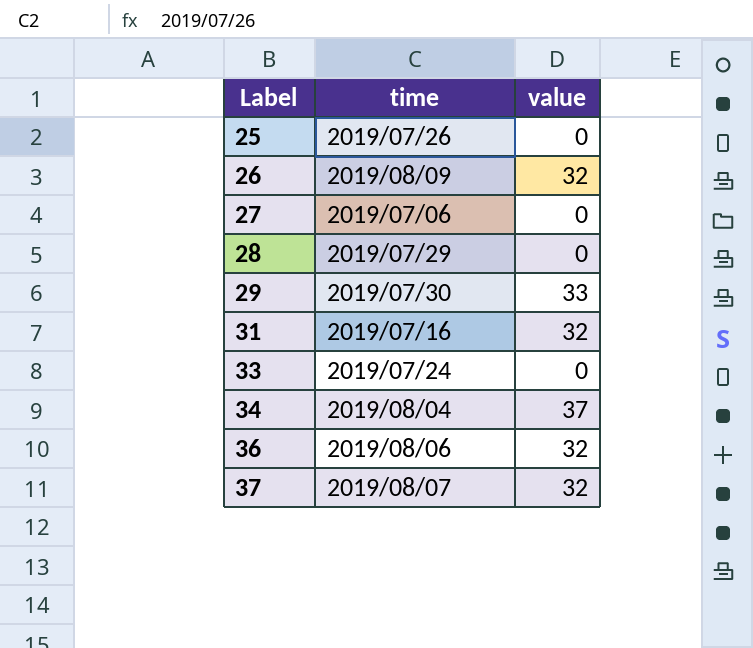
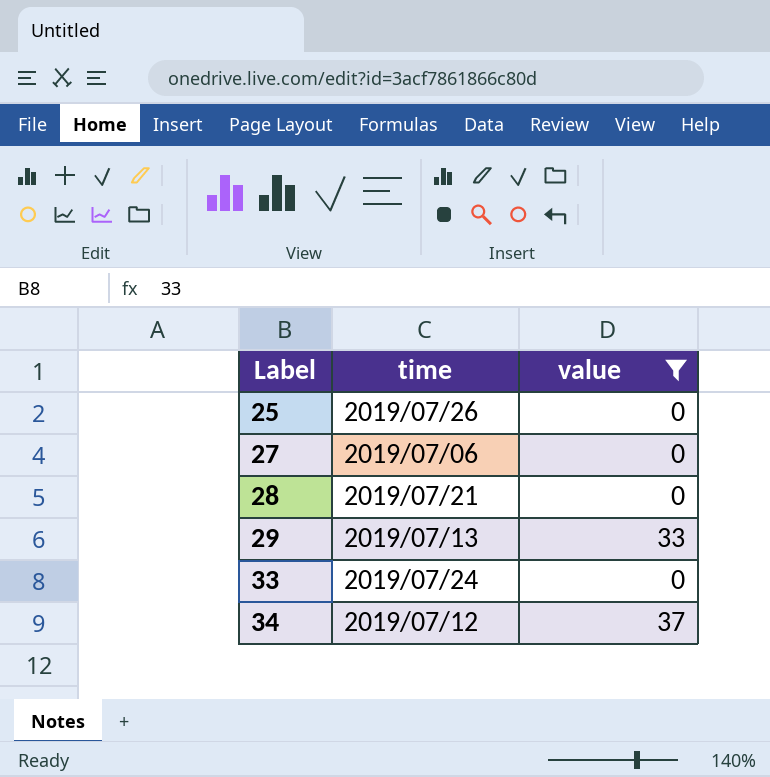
filter: none -> value != 32
28 | time: 2019/07/29 -> 2019/07/21
29 | time: 2019/07/30 -> 2019/07/13
34 | time: 2019/08/04 -> 2019/07/12

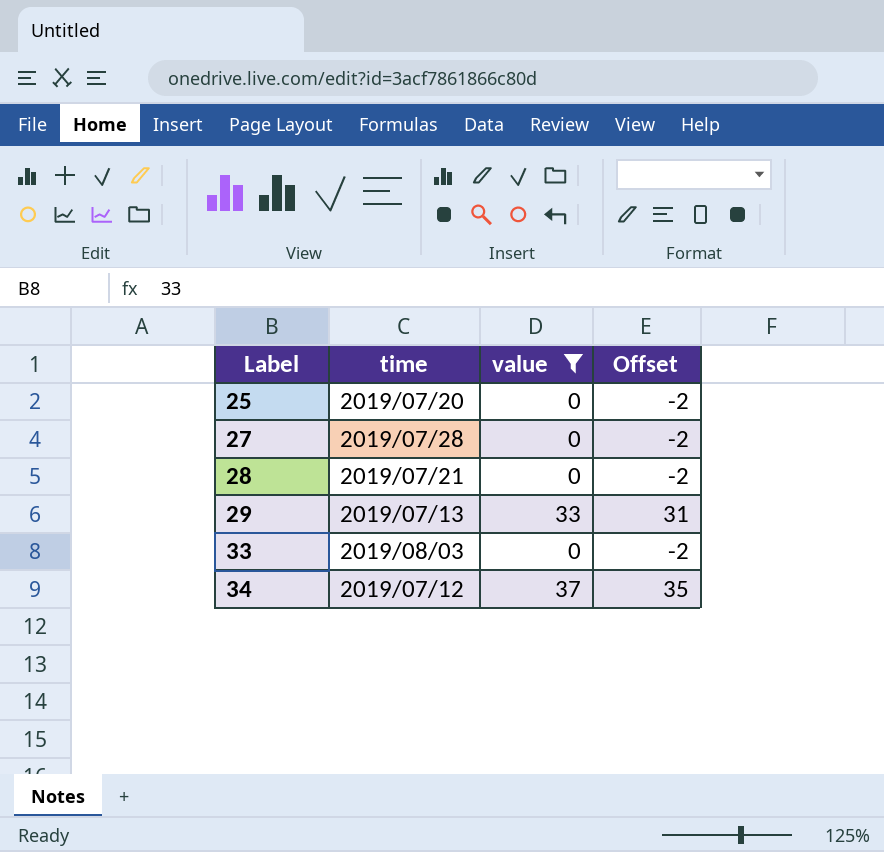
column Offset | formula: none -> [value] - 2
25 | time: 2019/07/26 -> 2019/07/20
27 | time: 2019/07/06 -> 2019/07/28
33 | time: 2019/07/24 -> 2019/08/03

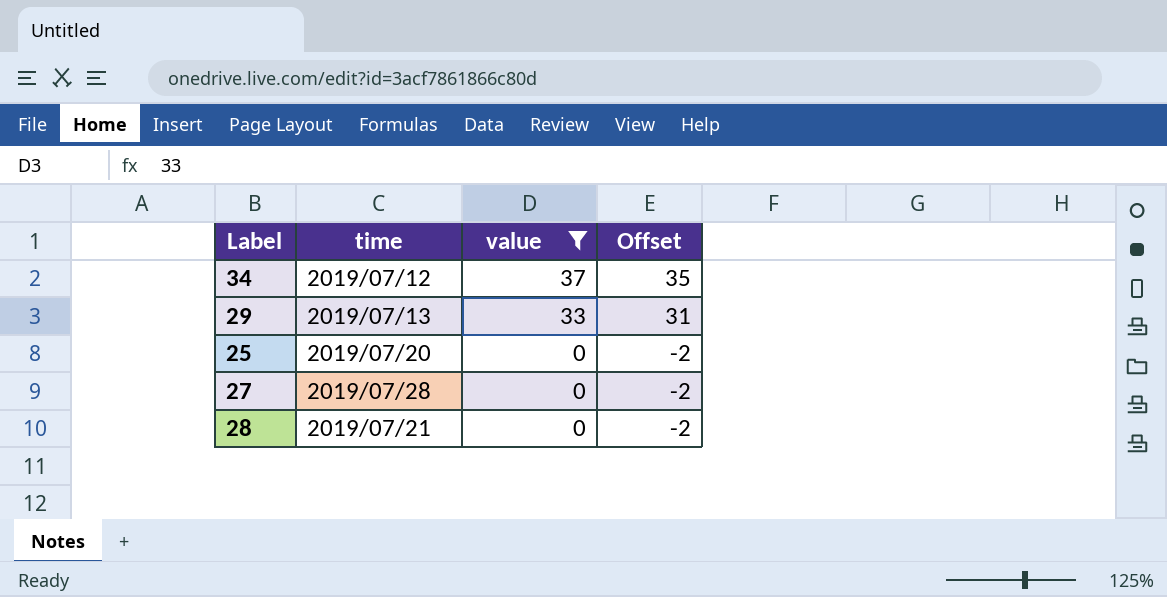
row order: Label ascending -> value descending
row 33: 2019/08/03 | 0 | -2 -> none

